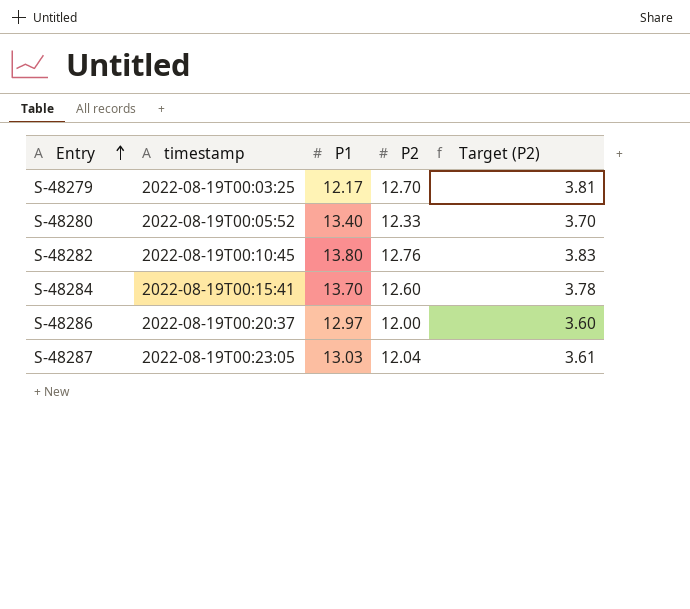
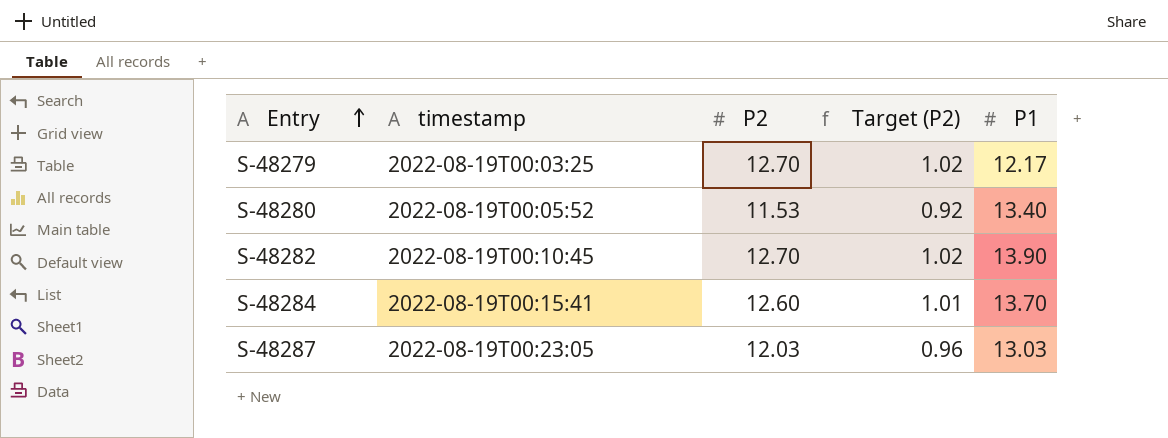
column Target (P2) | formula: [P2] * 0.3 -> [P2] * 0.08
column P1 | position: 3 -> 5
row S-48286: 2022-08-19T00:20:37 | 12.97 | 12.00 | 3.60 -> none
S-48280 | P2: 12.33 -> 11.53
S-48282 | P2: 12.76 -> 12.70
S-48282 | P1: 13.80 -> 13.90
S-48287 | P2: 12.04 -> 12.03

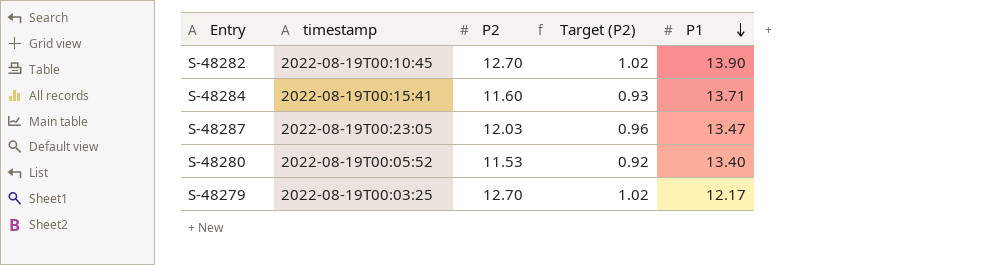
row order: Entry ascending -> P1 descending
S-48284 | P2: 12.60 -> 11.60
S-48284 | Target (P2): 1.01 -> 0.93
S-48284 | P1: 13.70 -> 13.71
S-48287 | P1: 13.03 -> 13.47

